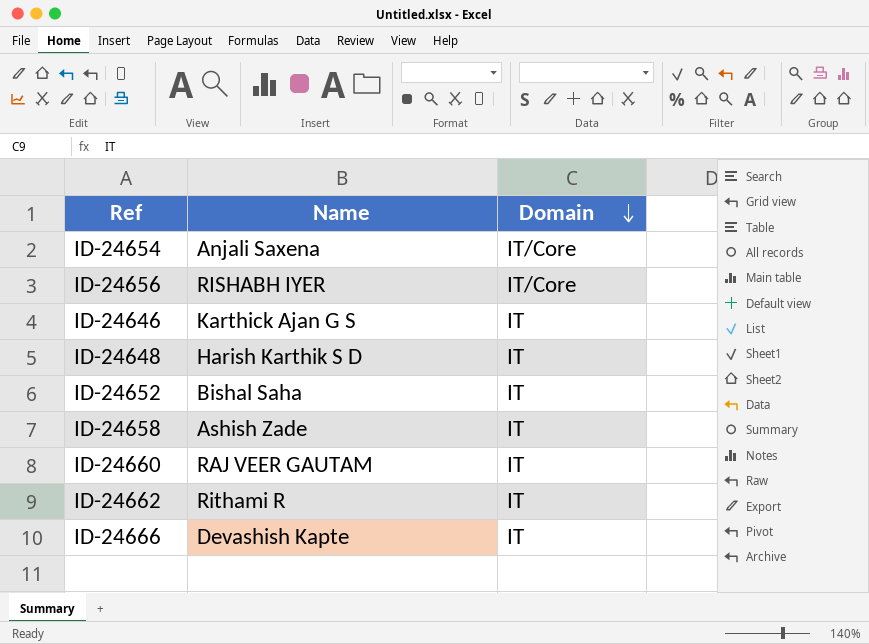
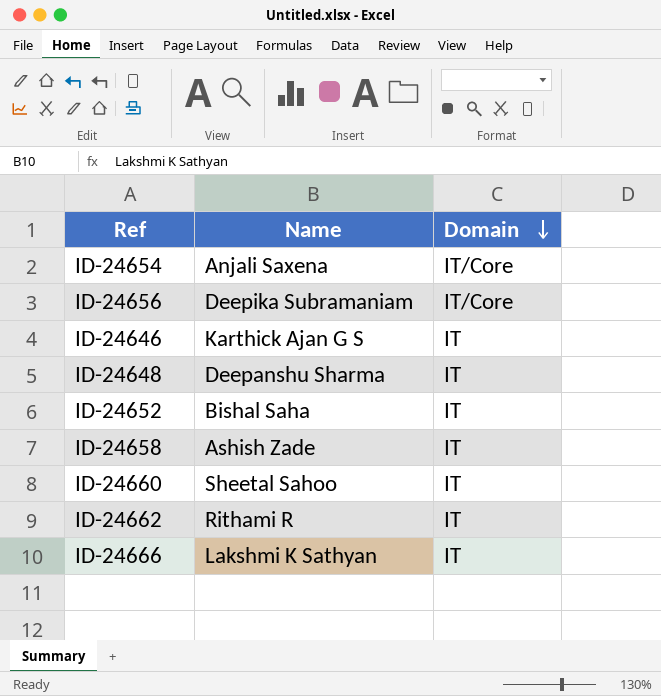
ID-24656 | Name: RISHABH IYER -> Deepika Subramaniam
ID-24648 | Name: Harish Karthik S D -> Deepanshu Sharma
ID-24660 | Name: RAJ VEER GAUTAM -> Sheetal Sahoo
ID-24666 | Name: Devashish Kapte -> Lakshmi K Sathyan

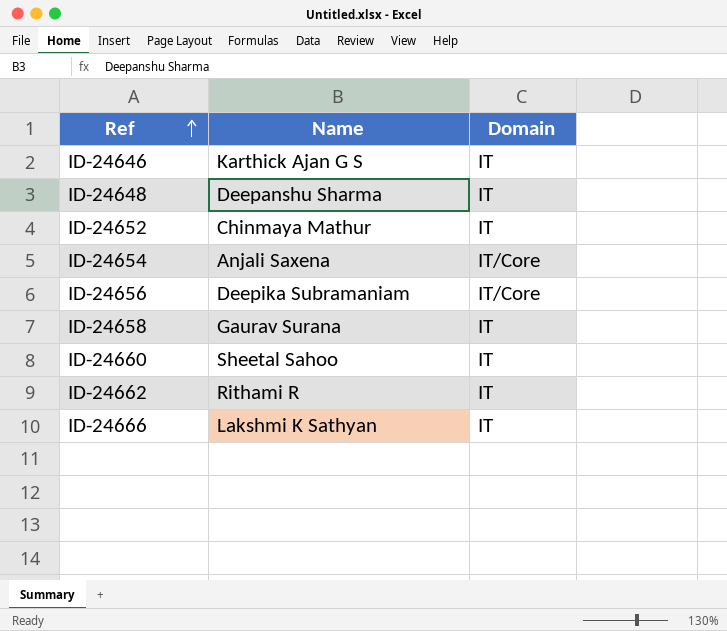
row order: Domain descending -> Ref ascending
ID-24652 | Name: Bishal Saha -> Chinmaya Mathur
ID-24658 | Name: Ashish Zade -> Gaurav Surana

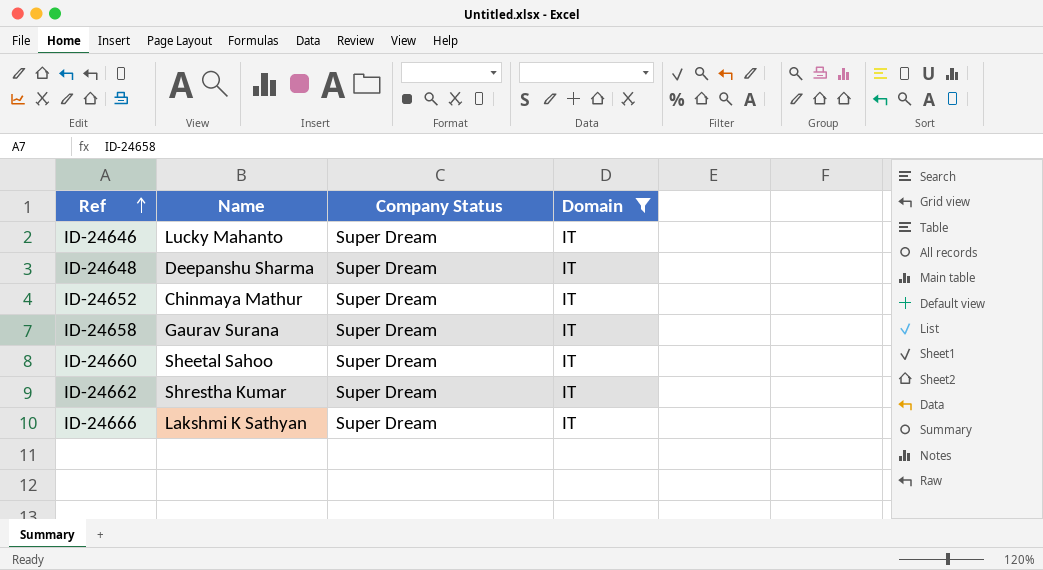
filter: none -> Domain = IT
column Company Status | position: none -> 3
ID-24646 | Name: Karthick Ajan G S -> Lucky Mahanto
ID-24662 | Name: Rithami R -> Shrestha Kumar

